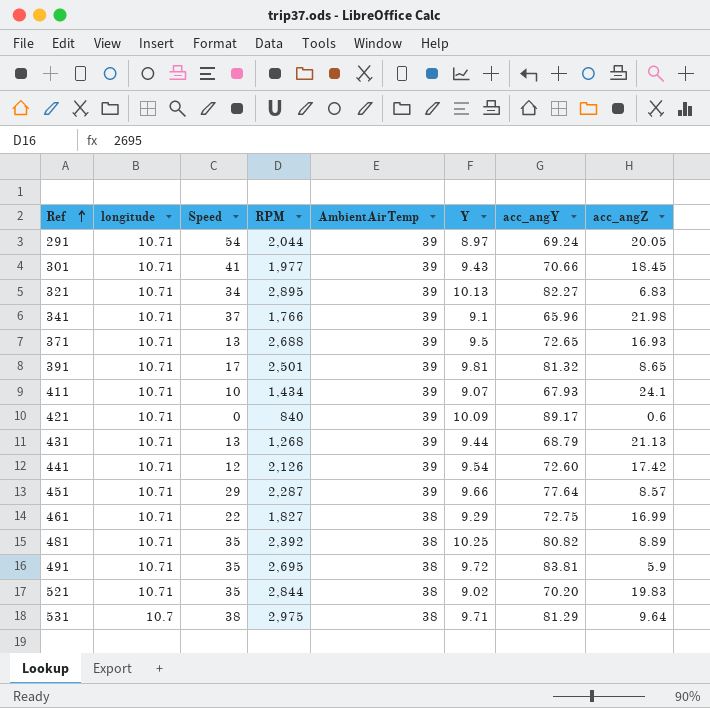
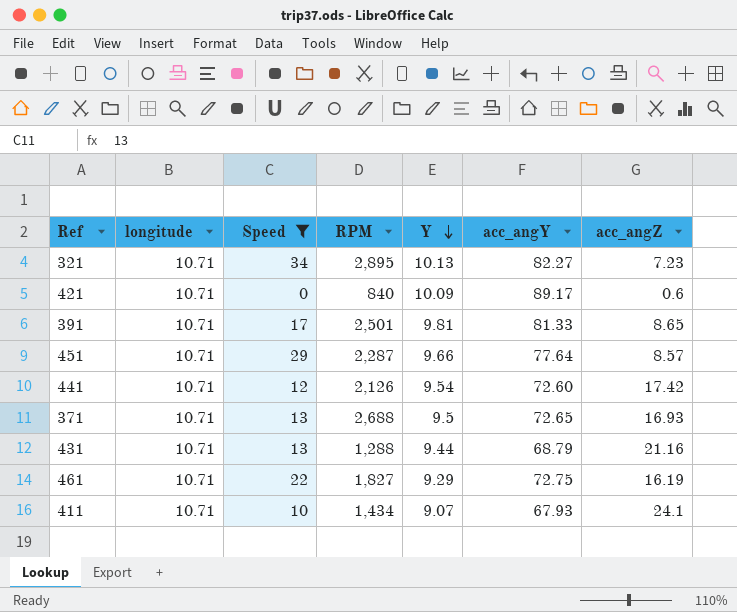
filter: none -> Speed <= 34
row order: Ref ascending -> Y descending
column AmbientAirTemp | position: 5 -> none
321 | acc_angZ: 6.83 -> 7.23
391 | acc_angY: 81.32 -> 81.33
431 | RPM: 1,268 -> 1,288
431 | acc_angZ: 21.13 -> 21.16
461 | acc_angZ: 16.99 -> 16.19

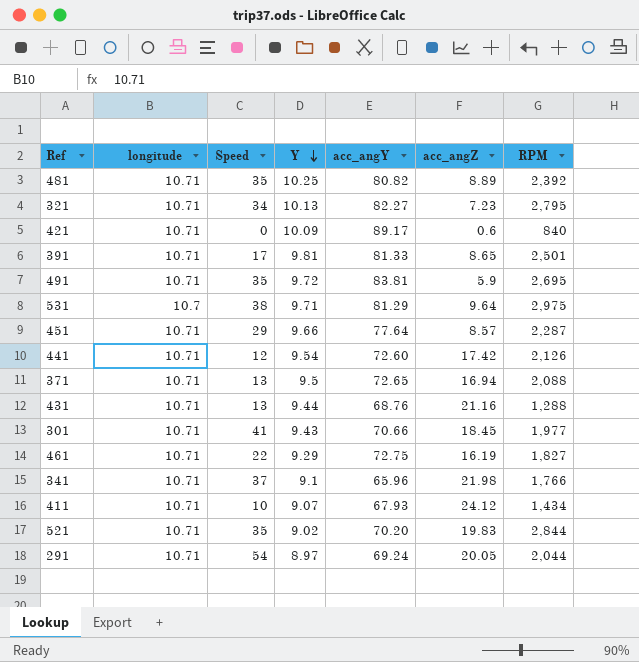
filter: Speed <= 34 -> none
column RPM | position: 4 -> 7
321 | RPM: 2,895 -> 2,795
371 | acc_angZ: 16.93 -> 16.94
371 | RPM: 2,688 -> 2,088
431 | acc_angY: 68.79 -> 68.76
411 | acc_angZ: 24.1 -> 24.12

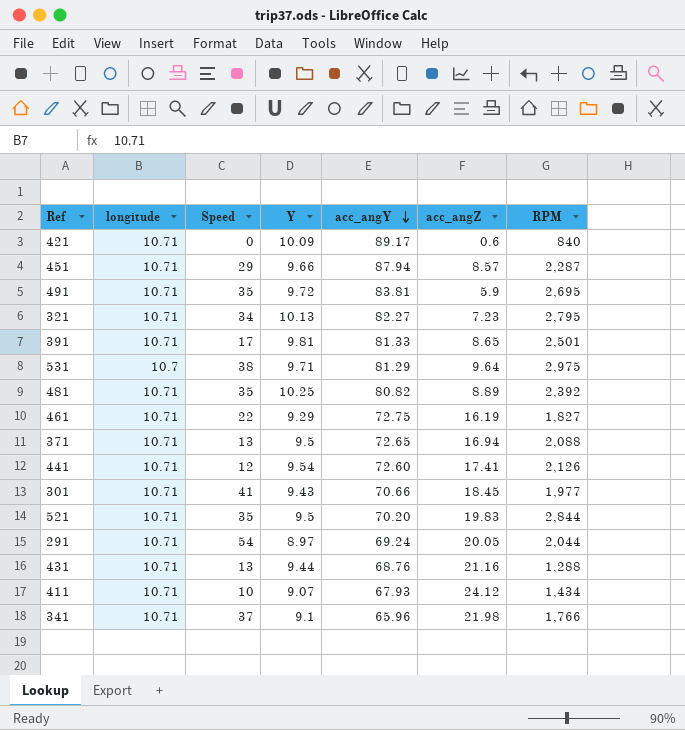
row order: Y descending -> acc_angY descending
451 | acc_angY: 77.64 -> 87.94
441 | acc_angZ: 17.42 -> 17.41
521 | Y: 9.02 -> 9.5

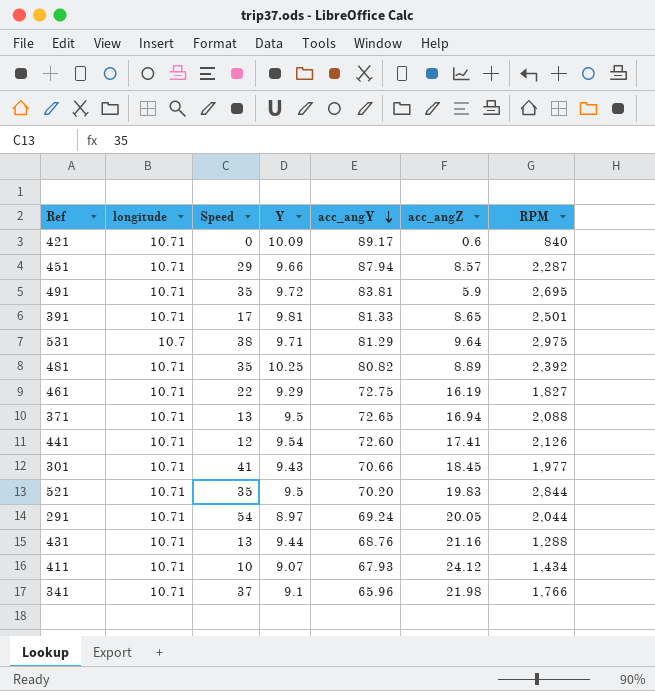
row 321: 10.71 | 34 | 10.13 | 82.27 | 7.23 | 2,795 -> none

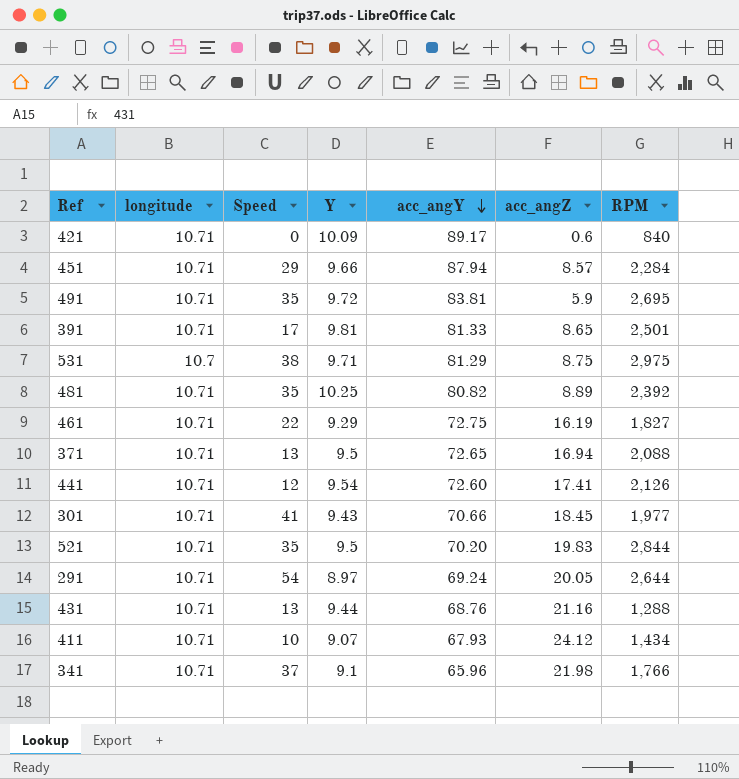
451 | RPM: 2,287 -> 2,284
531 | acc_angZ: 9.64 -> 8.75
291 | RPM: 2,044 -> 2,644

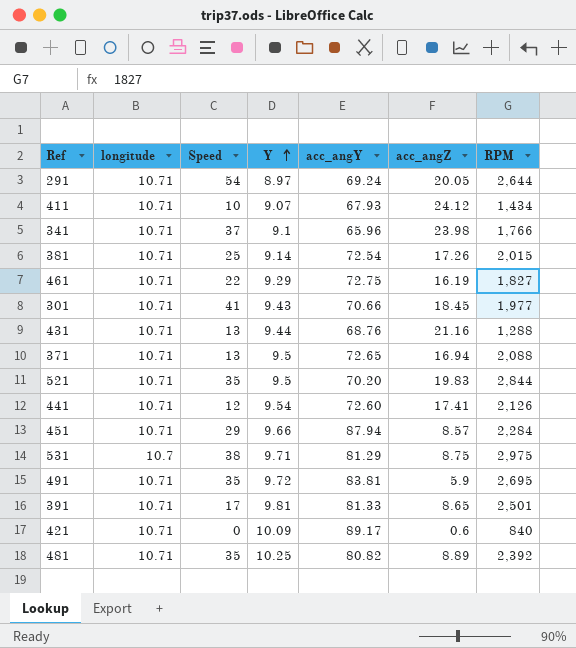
row order: acc_angY descending -> Y ascending
341 | acc_angZ: 21.98 -> 23.98
row 381: none -> 10.71 | 25 | 9.14 | 72.54 | 17.26 | 2,015

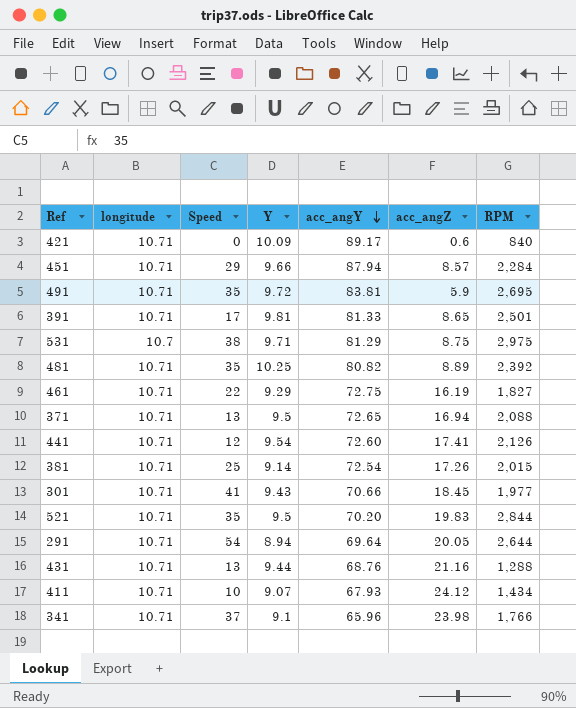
row order: Y ascending -> acc_angY descending
291 | Y: 8.97 -> 8.94
291 | acc_angY: 69.24 -> 69.64

